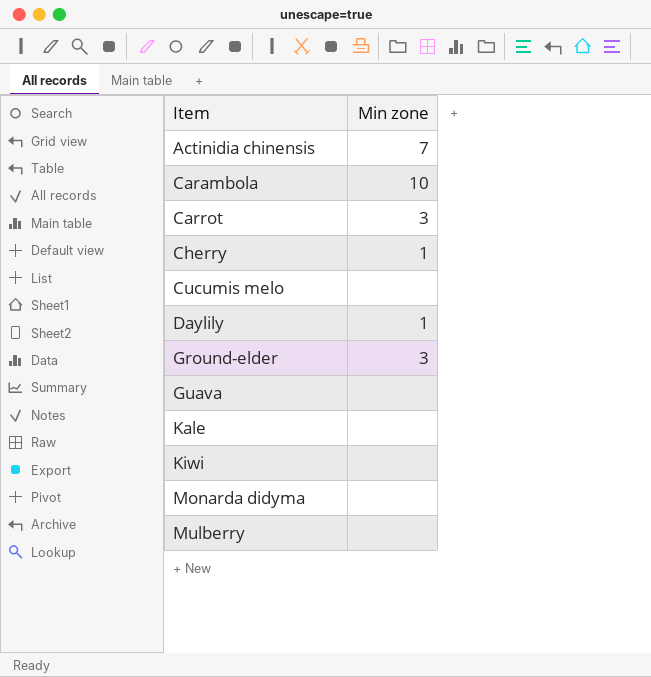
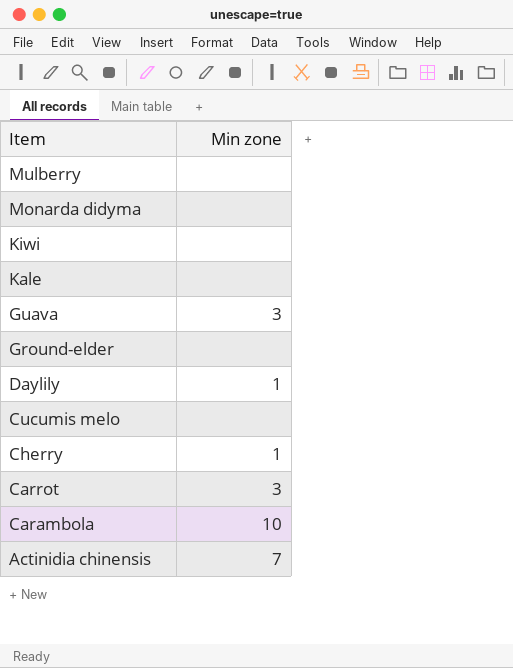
row order: Item ascending -> Item descending
Guava | Min zone: none -> 3
Ground-elder | Min zone: 3 -> none

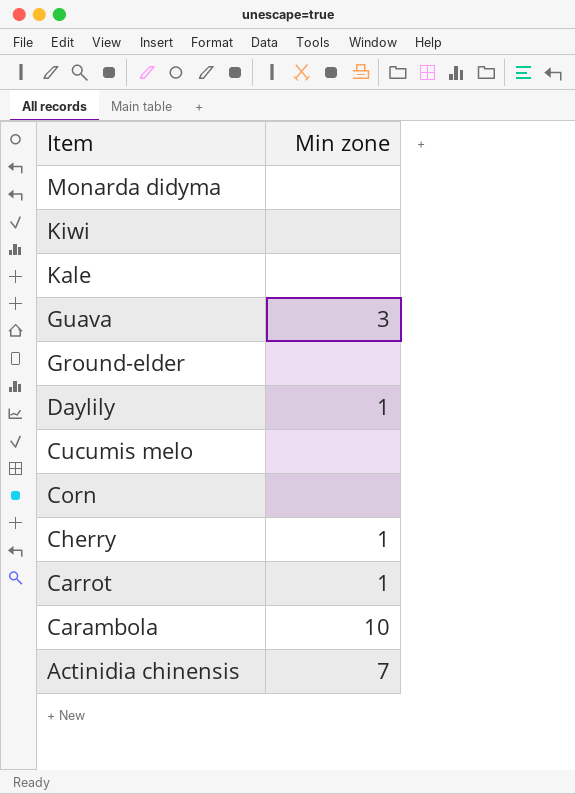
row Mulberry: none -> none
row Corn: none -> none
Carrot | Min zone: 3 -> 1

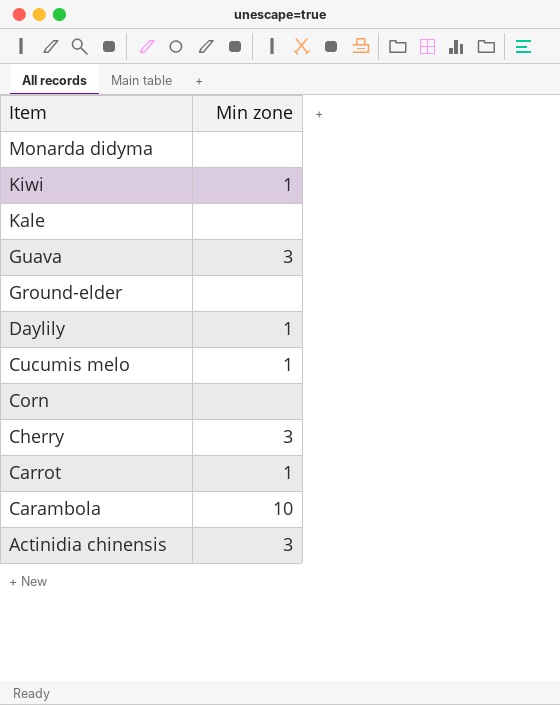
Kiwi | Min zone: none -> 1
Cucumis melo | Min zone: none -> 1
Cherry | Min zone: 1 -> 3
Actinidia chinensis | Min zone: 7 -> 3

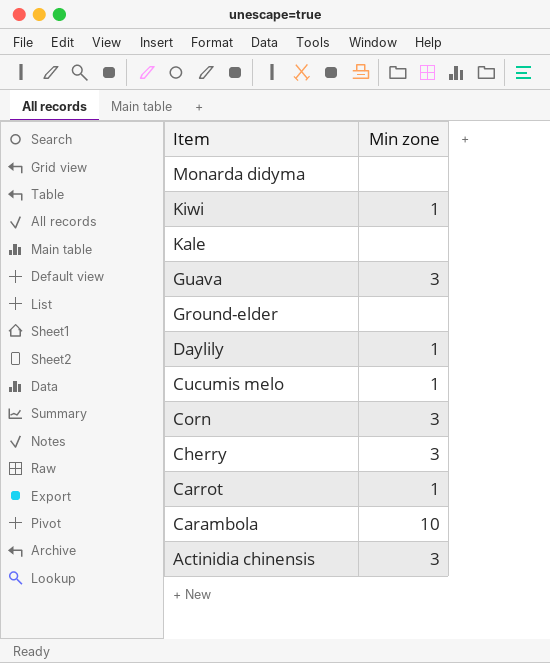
Corn | Min zone: none -> 3

